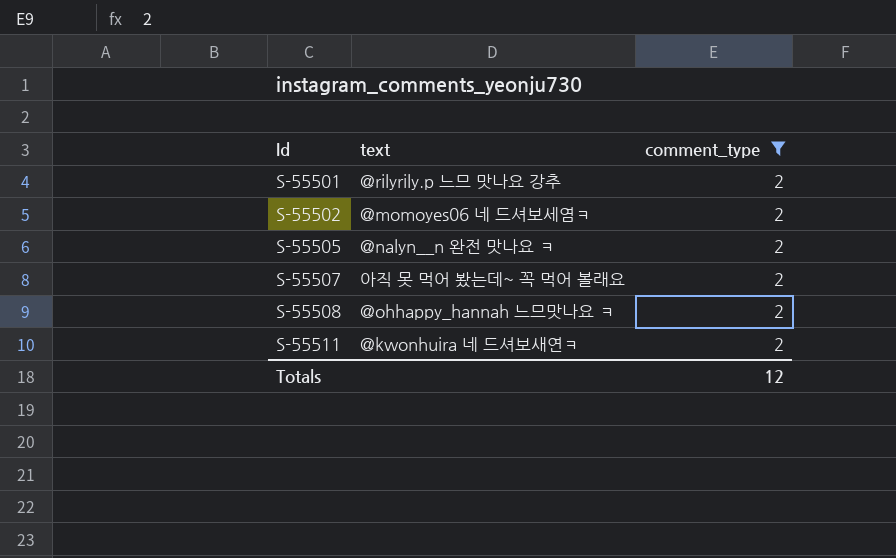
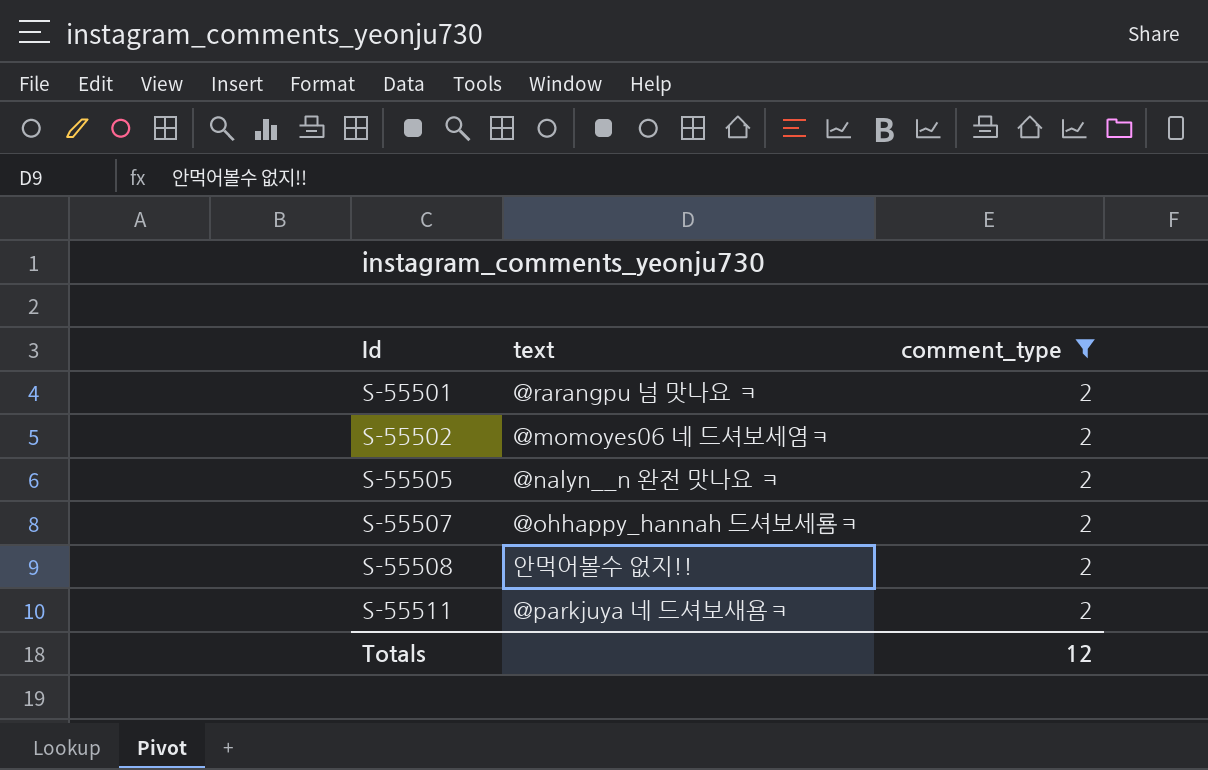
S-55501 | text: @rilyrily.p 느므 맛나요 강추 -> @rarangpu 넘 맛나요 ㅋ
S-55507 | text: 아직 못 먹어 봤는데~ 꼭 먹어 볼래요 -> @ohhappy_hannah 드셔보세룜ㅋ
S-55508 | text: @ohhappy_hannah 느므맛나요 ㅋ -> 안먹어볼수 없지!!
S-55511 | text: @kwonhuira 네 드셔보새연ㅋ -> @parkjuya 네 드셔보새욤ㅋ

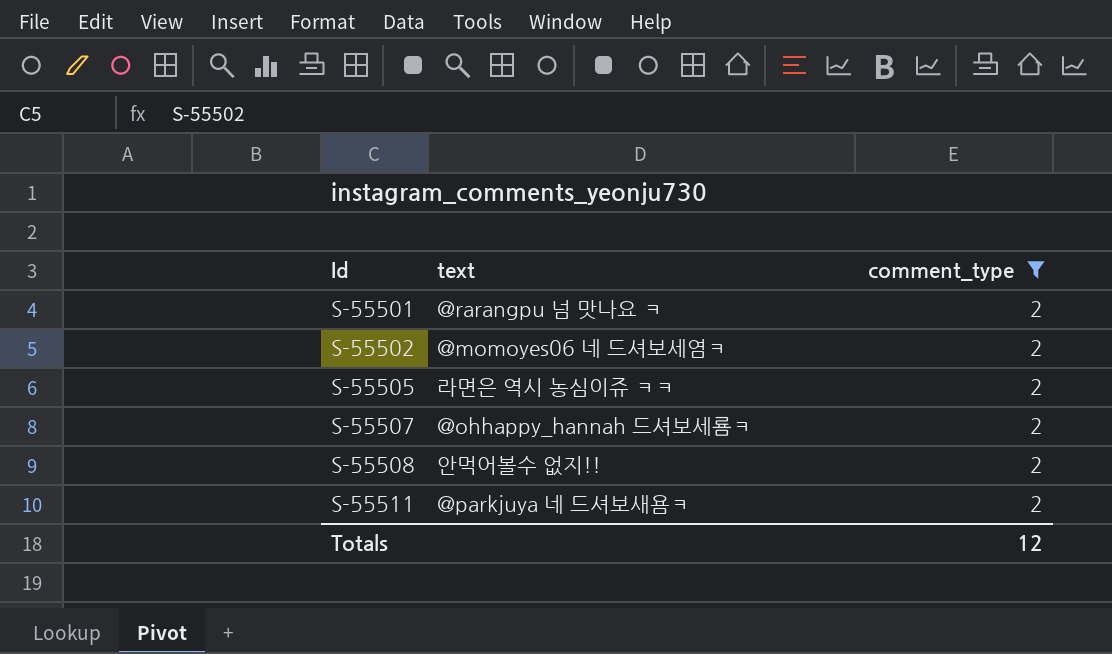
S-55505 | text: @nalyn__n 완전 맛나요 ㅋ -> 라면은 역시 농심이쥬 ㅋㅋ

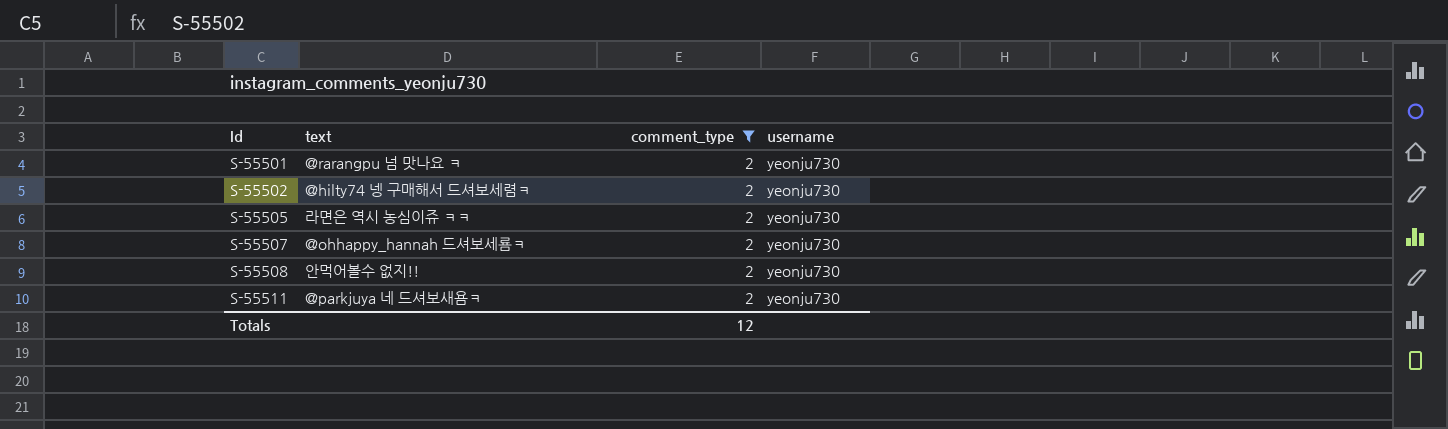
column username | position: none -> 4
S-55502 | text: @momoyes06 네 드셔보세염ㅋ -> @hilty74 넹 구매해서 드셔보세렴ㅋ

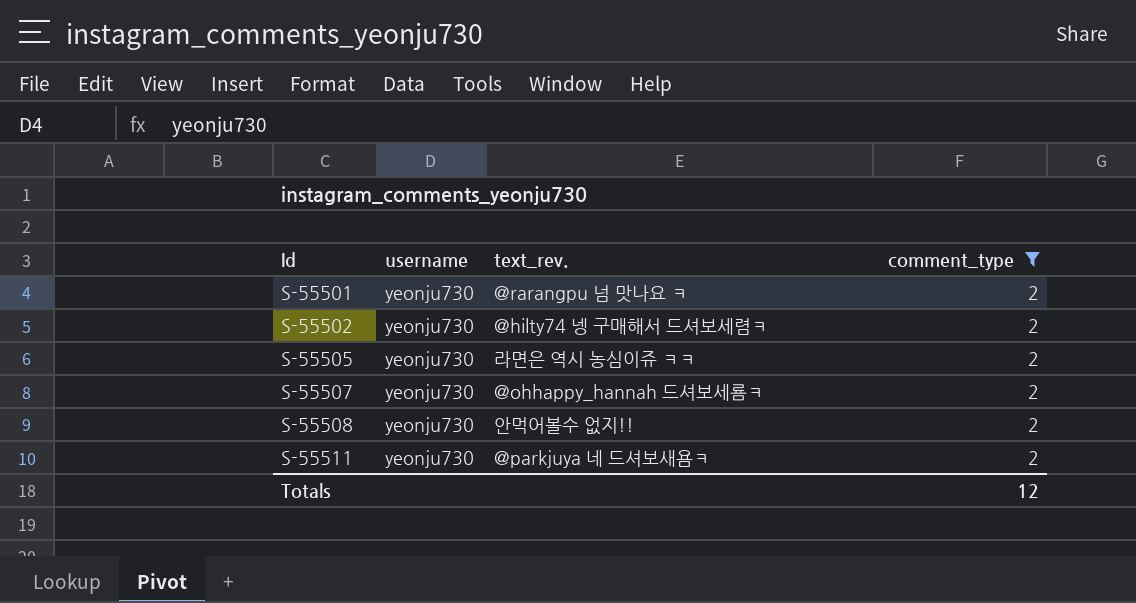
column username | position: 4 -> 2
column name: text -> text_rev.

